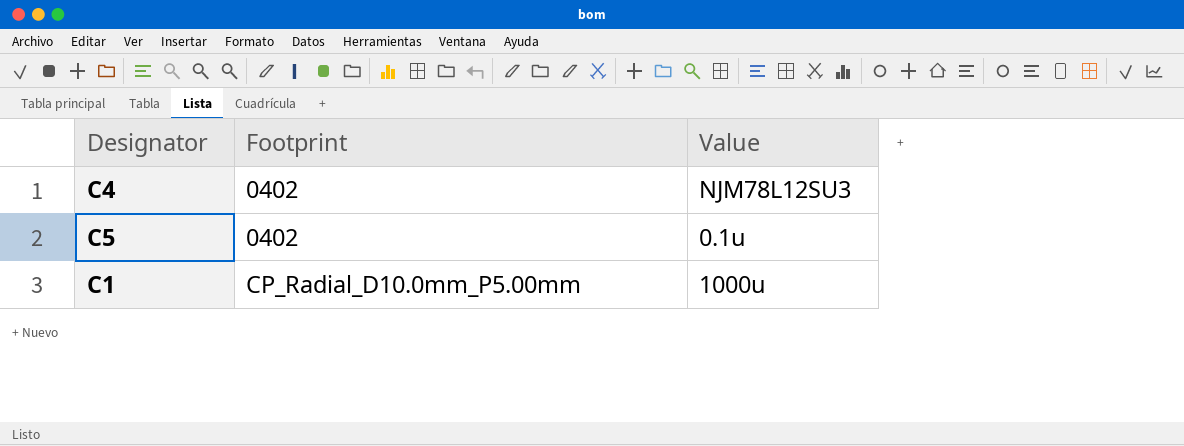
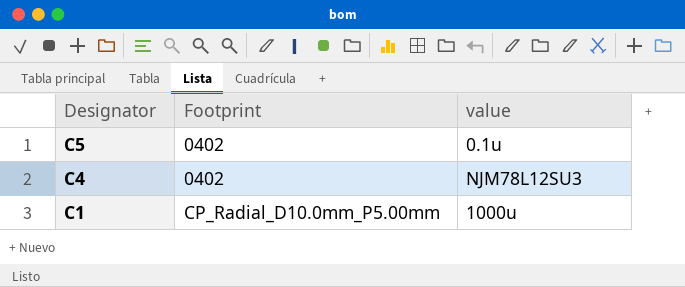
row order: Footprint ascending -> Designator descending
column name: Value -> value

